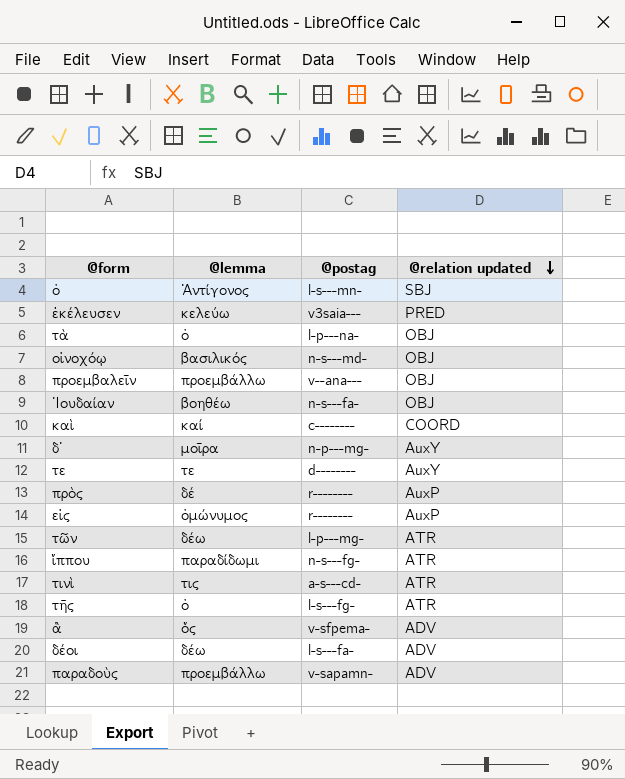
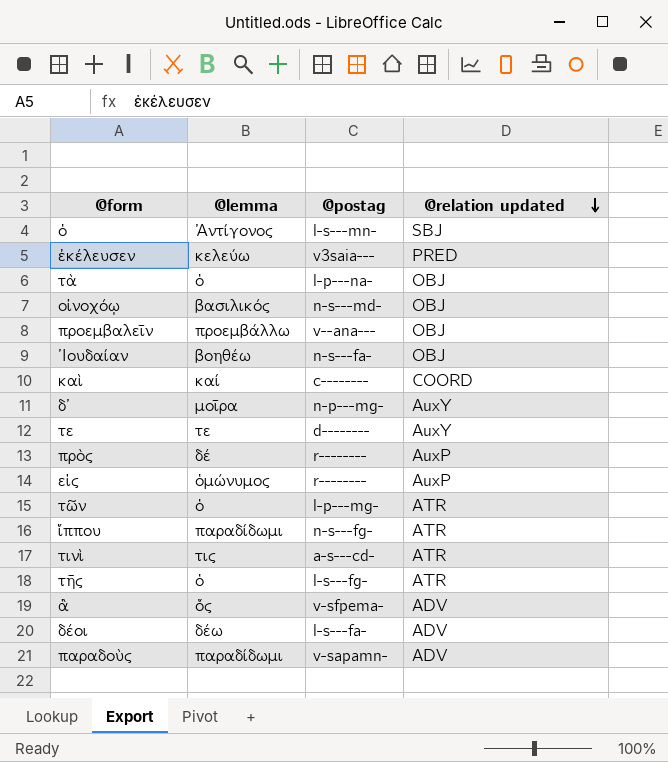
τῶν | @lemma: δέω -> ὁ
παραδοὺς | @lemma: προεμβάλλω -> παραδίδωμι

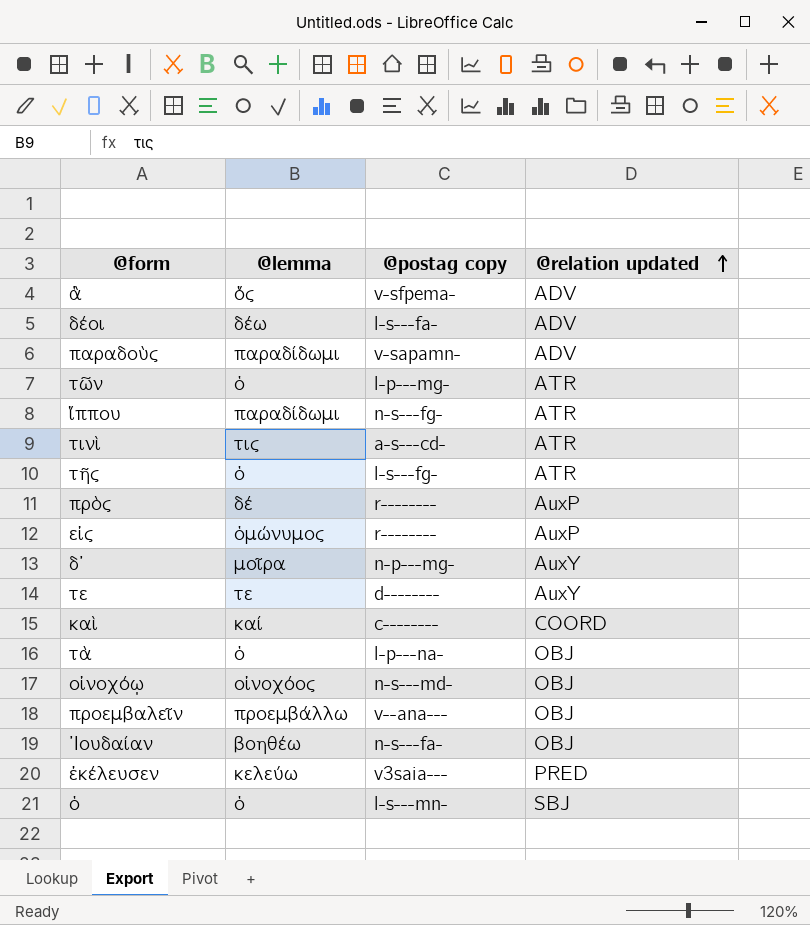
row order: @relation updated descending -> @relation updated ascending
column name: @postag -> @postag copy
οἰνοχόῳ | @lemma: βασιλικός -> οἰνοχόος
ὁ | @lemma: Ἀντίγονος -> ὁ

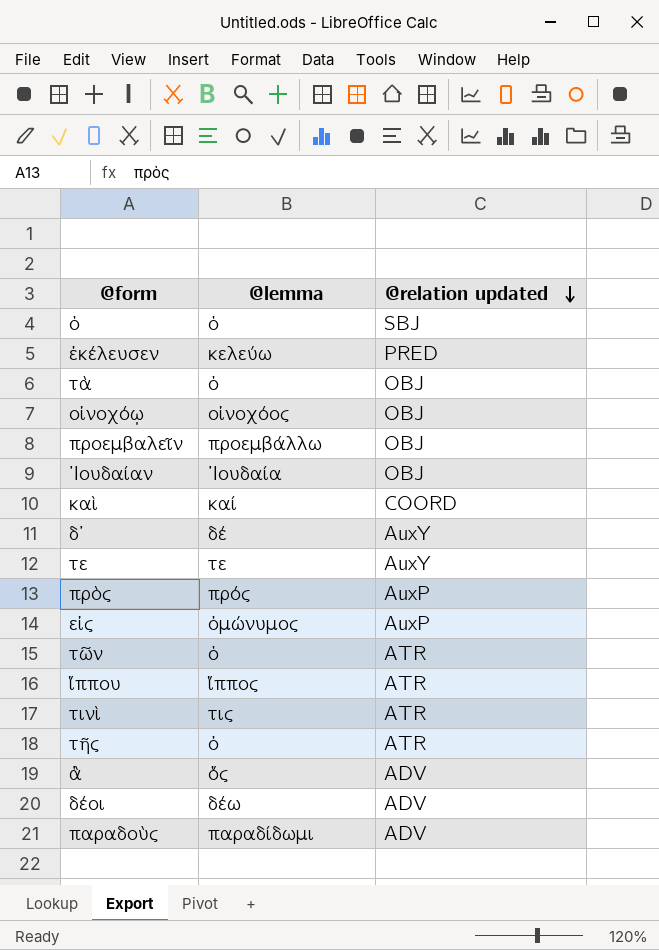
row order: @relation updated ascending -> @relation updated descending
column @postag copy | position: 3 -> none
Ἰουδαίαν | @lemma: βοηθέω -> Ἰουδαία
δ᾽ | @lemma: μοῖρα -> δέ
πρὸς | @lemma: δέ -> πρός
ἵππου | @lemma: παραδίδωμι -> ἵππος

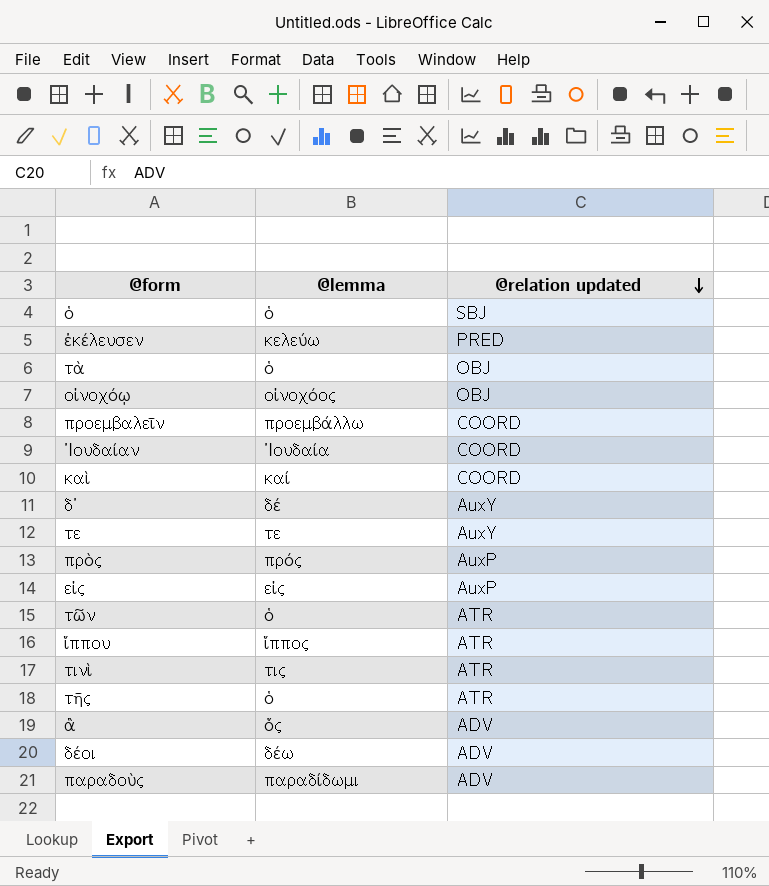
προεμβαλεῖν | @relation updated: OBJ -> COORD
Ἰουδαίαν | @relation updated: OBJ -> COORD
εἰς | @lemma: ὁμώνυμος -> εἰς

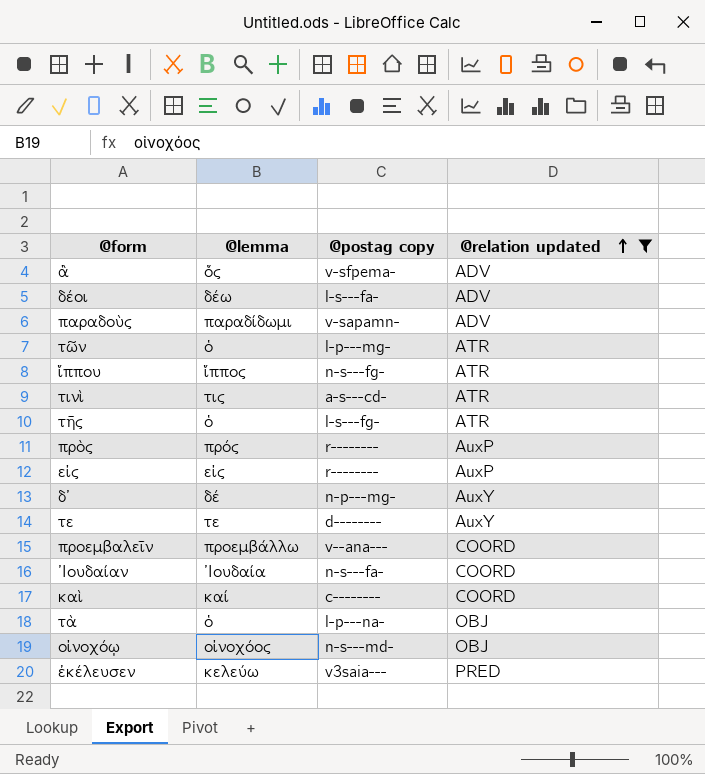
filter: none -> @relation updated != SBJ
row order: @relation updated descending -> @relation updated ascending
column @postag copy | position: none -> 3

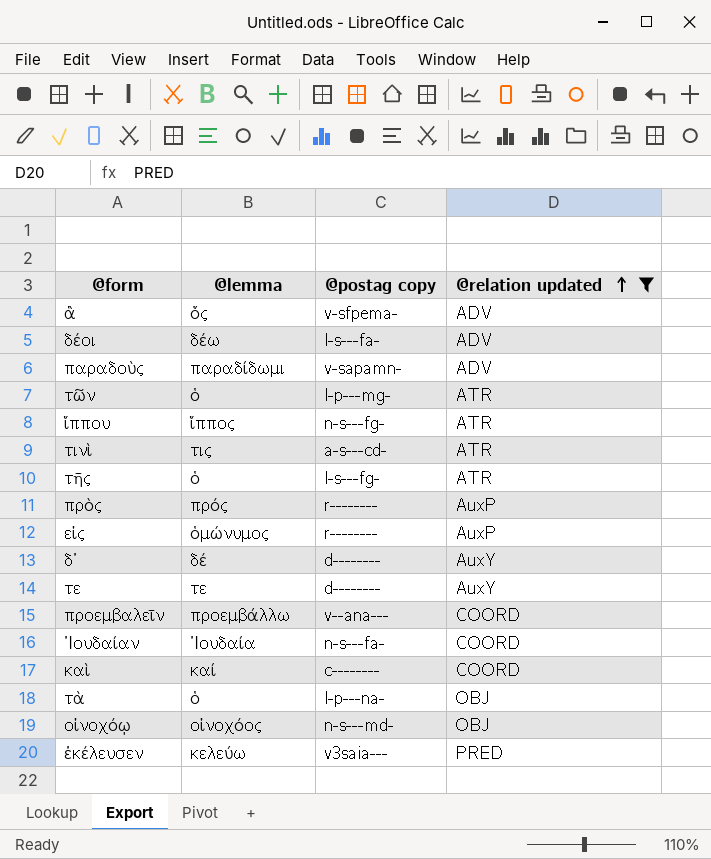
εἰς | @lemma: εἰς -> ὁμώνυμος
δ᾽ | @postag copy: n-p---mg- -> d--------

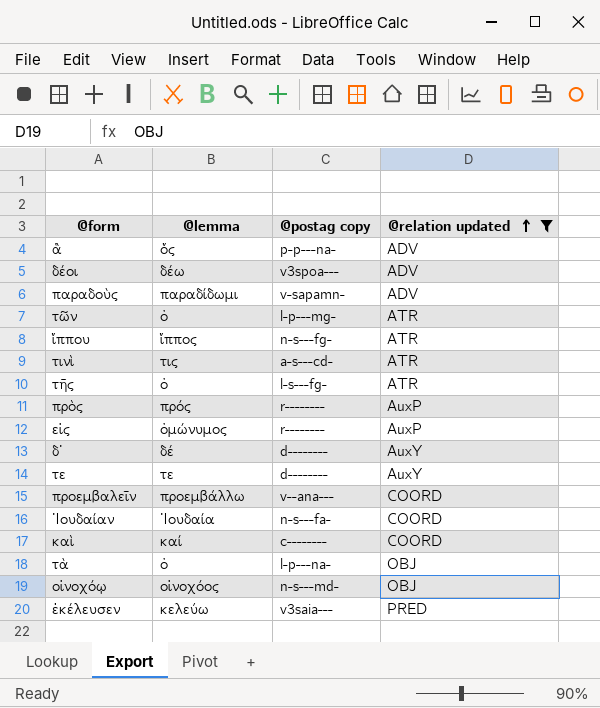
ἃ | @postag copy: v-sfpema- -> p-p---na-
δέοι | @postag copy: l-s---fa- -> v3spoa---

